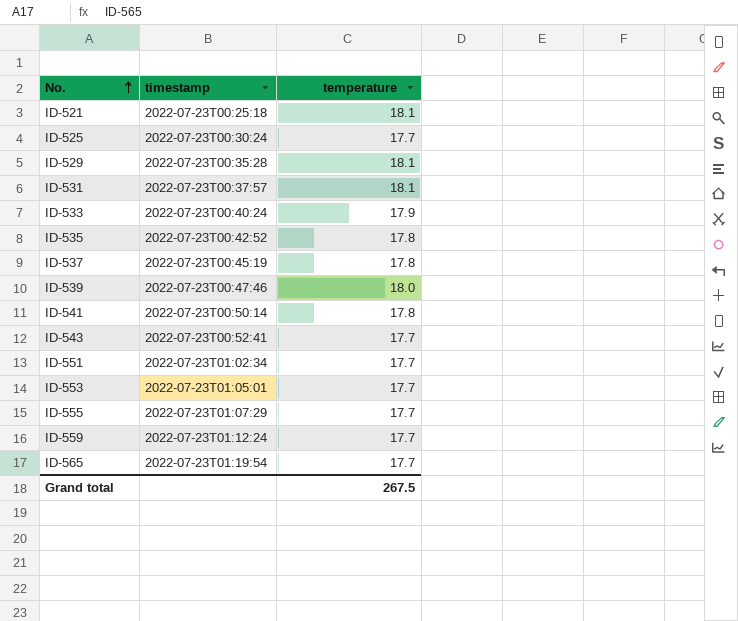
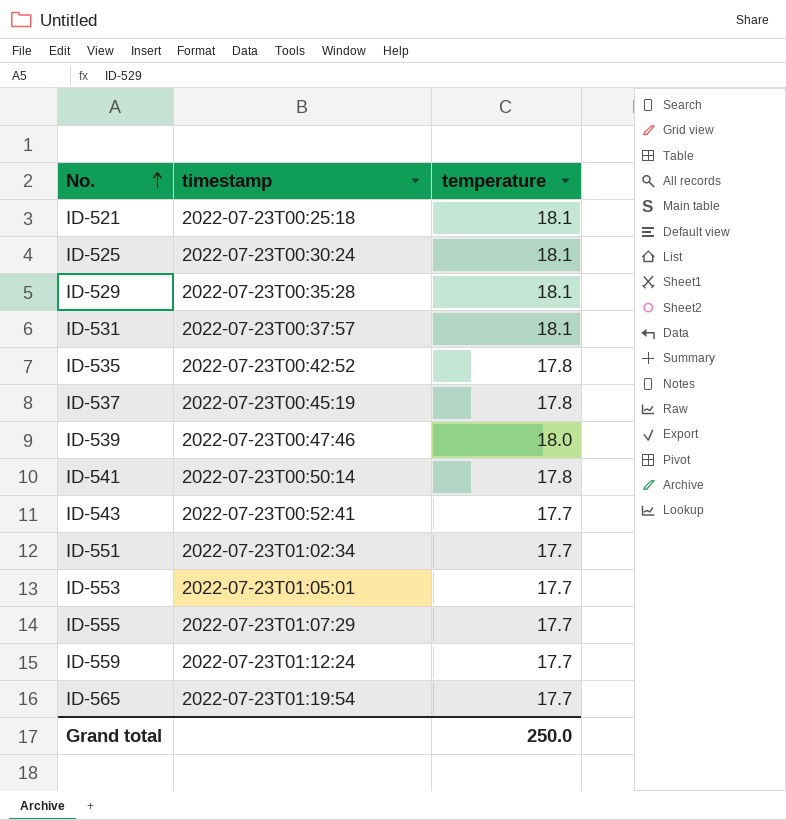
row ID-533: 2022-07-23T00:40:24 | 17.9 -> none
ID-525 | temperature: 17.7 -> 18.1
Grand total | temperature: 267.5 -> 250.0

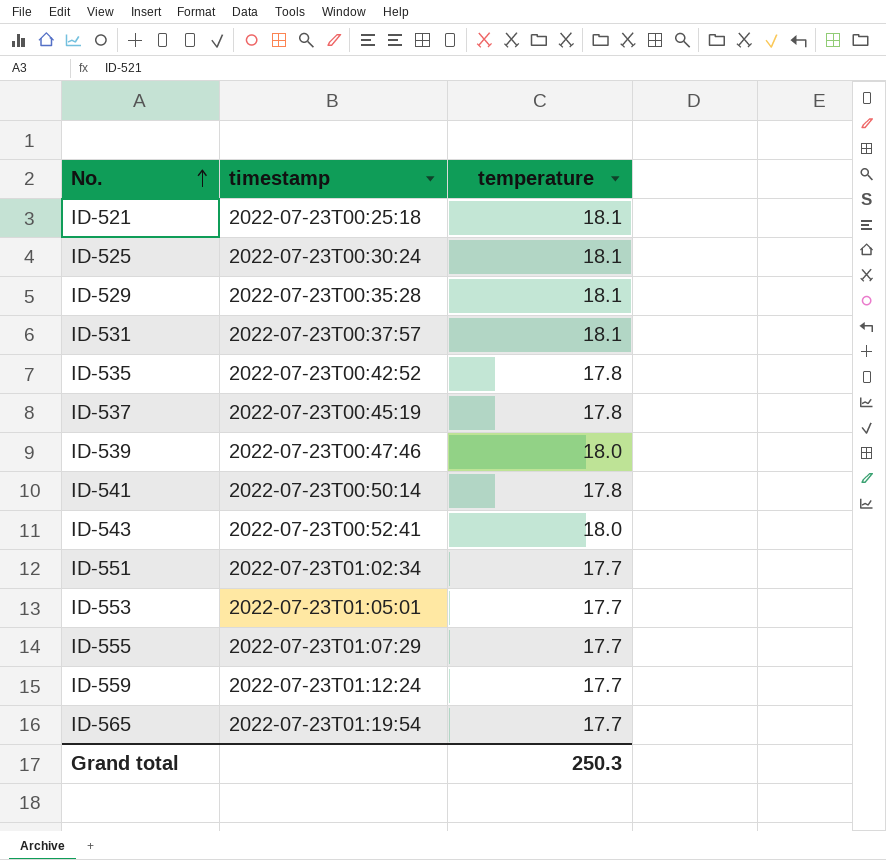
ID-543 | temperature: 17.7 -> 18.0
Grand total | temperature: 250.0 -> 250.3

